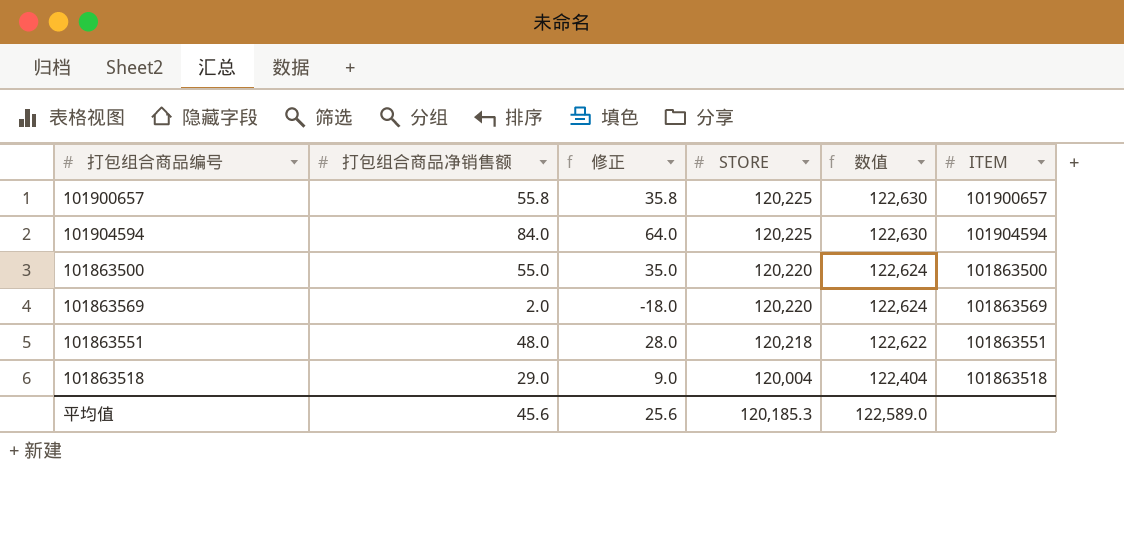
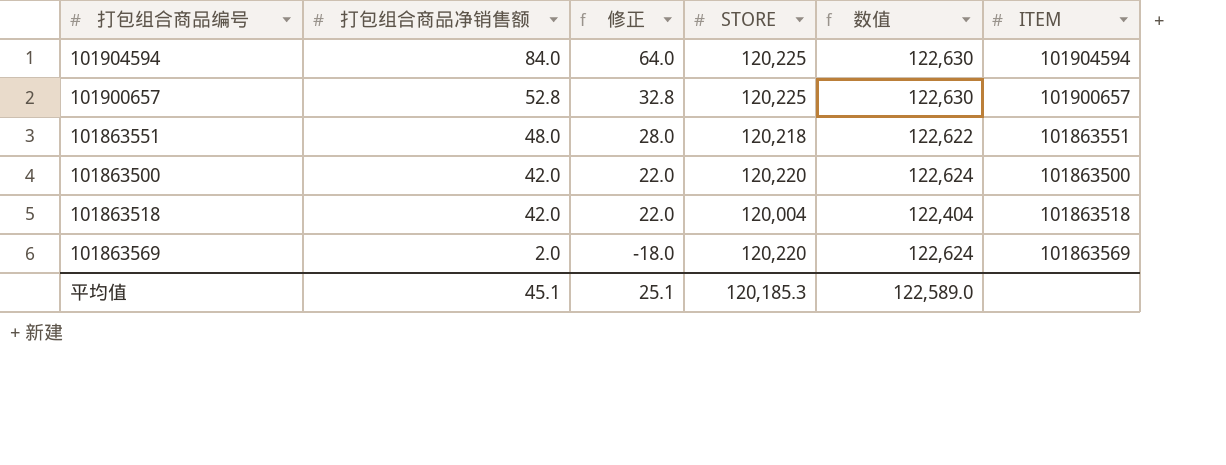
row order: STORE descending -> 打包组合商品净销售额 descending
101900657 | 打包组合商品净销售额: 55.8 -> 52.8
101900657 | 修正: 35.8 -> 32.8
101863500 | 打包组合商品净销售额: 55.0 -> 42.0
101863500 | 修正: 35.0 -> 22.0
101863518 | 打包组合商品净销售额: 29.0 -> 42.0
101863518 | 修正: 9.0 -> 22.0
平均值 | 打包组合商品净销售额: 45.6 -> 45.1
平均值 | 修正: 25.6 -> 25.1

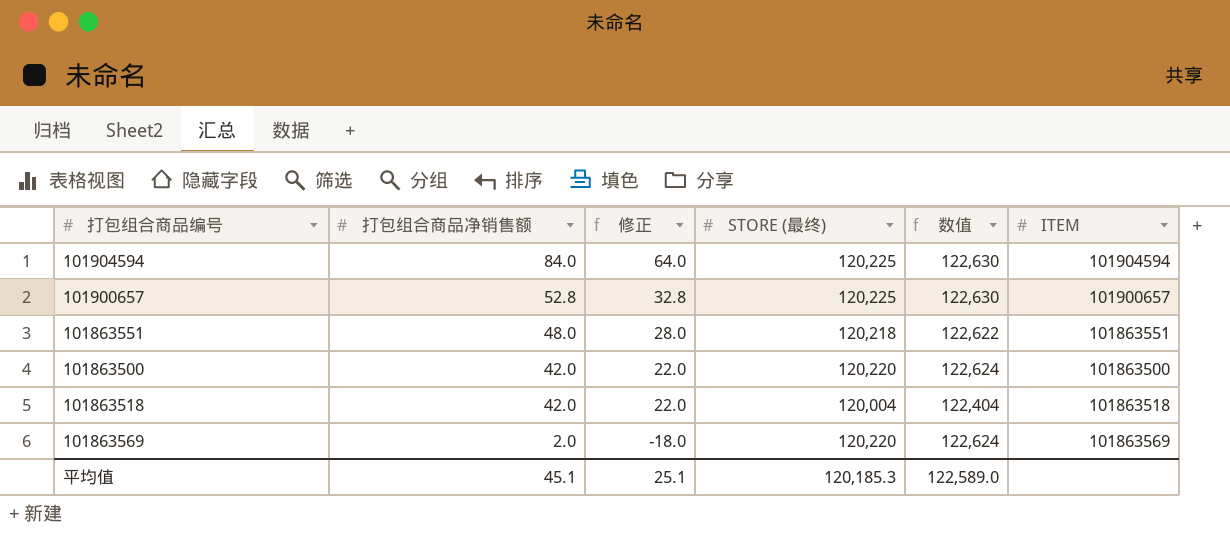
column name: STORE -> STORE (最终)

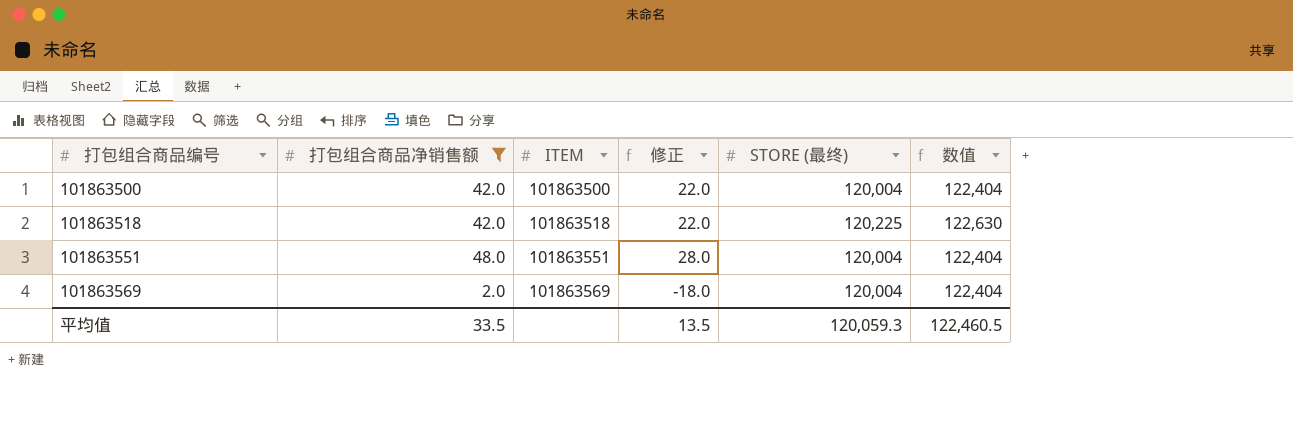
filter: none -> 打包组合商品净销售额 <= 48.0
row order: 打包组合商品净销售额 descending -> 打包组合商品编号 ascending
column ITEM | position: 6 -> 3
101863500 | STORE (最终): 120,220 -> 120,004
101863500 | 数值: 122,624 -> 122,404
101863518 | STORE (最终): 120,004 -> 120,225
101863518 | 数值: 122,404 -> 122,630
101863551 | STORE (最终): 120,218 -> 120,004
101863551 | 数值: 122,622 -> 122,404
101863569 | STORE (最终): 120,220 -> 120,004
101863569 | 数值: 122,624 -> 122,404
平均值 | 打包组合商品净销售额: 45.1 -> 33.5
平均值 | 修正: 25.1 -> 13.5
平均值 | STORE (最终): 120,185.3 -> 120,059.3
平均值 | 数值: 122,589.0 -> 122,460.5

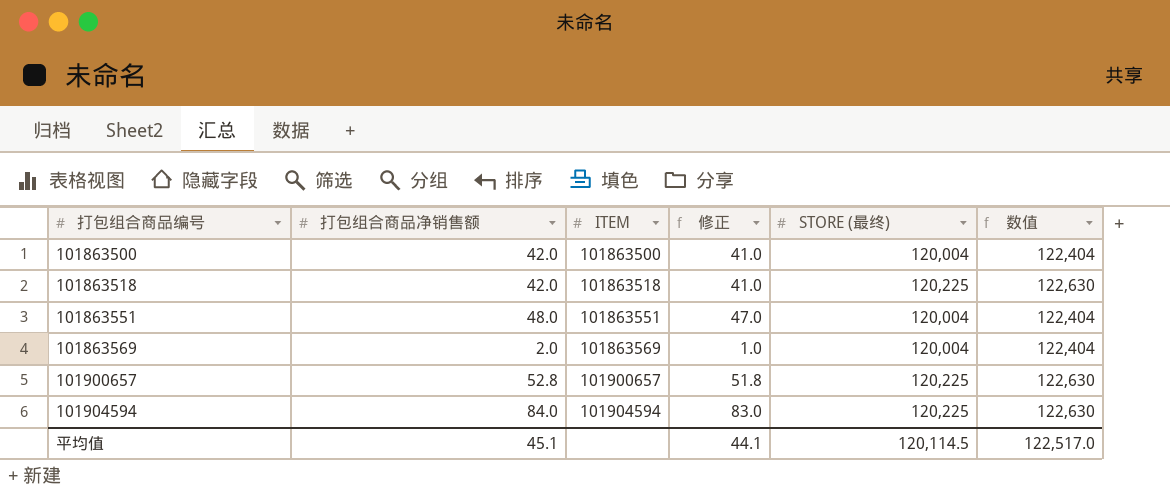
filter: 打包组合商品净销售额 <= 48.0 -> none
column 修正 | formula: [打包组合商品净销售额] - 20 -> [打包组合商品净销售额] - 1
平均值 | 打包组合商品净销售额: 33.5 -> 45.1
平均值 | 修正: 13.5 -> 44.1
平均值 | STORE (最终): 120,059.3 -> 120,114.5
平均值 | 数值: 122,460.5 -> 122,517.0

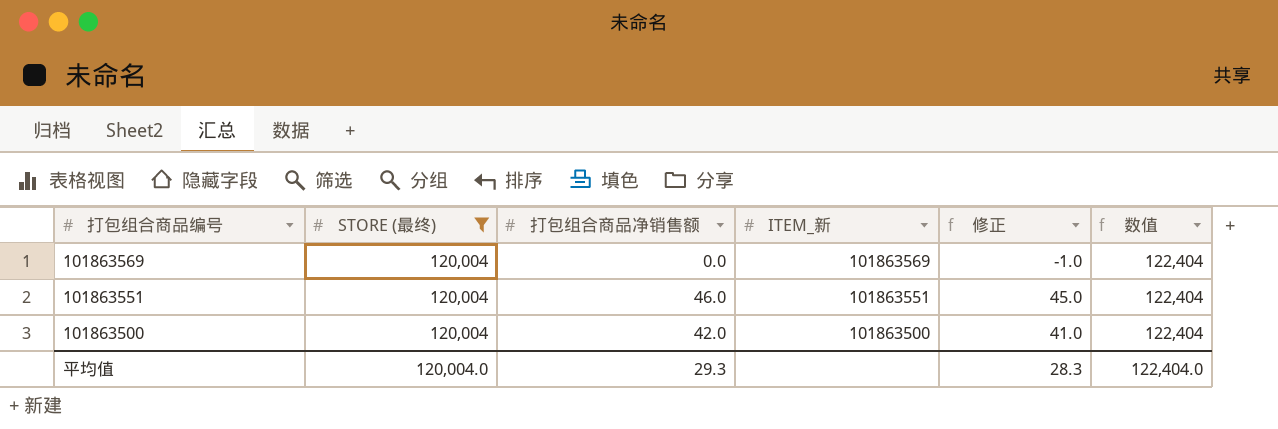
filter: none -> STORE (最终) = 120,004
row order: 打包组合商品编号 ascending -> 打包组合商品编号 descending
column STORE (最终) | position: 5 -> 2
column name: ITEM -> ITEM_新
101863569 | 打包组合商品净销售额: 2.0 -> 0.0
101863569 | 修正: 1.0 -> -1.0
101863551 | 打包组合商品净销售额: 48.0 -> 46.0
101863551 | 修正: 47.0 -> 45.0
平均值 | STORE (最终): 120,114.5 -> 120,004.0
平均值 | 打包组合商品净销售额: 45.1 -> 29.3
平均值 | 修正: 44.1 -> 28.3
平均值 | 数值: 122,517.0 -> 122,404.0

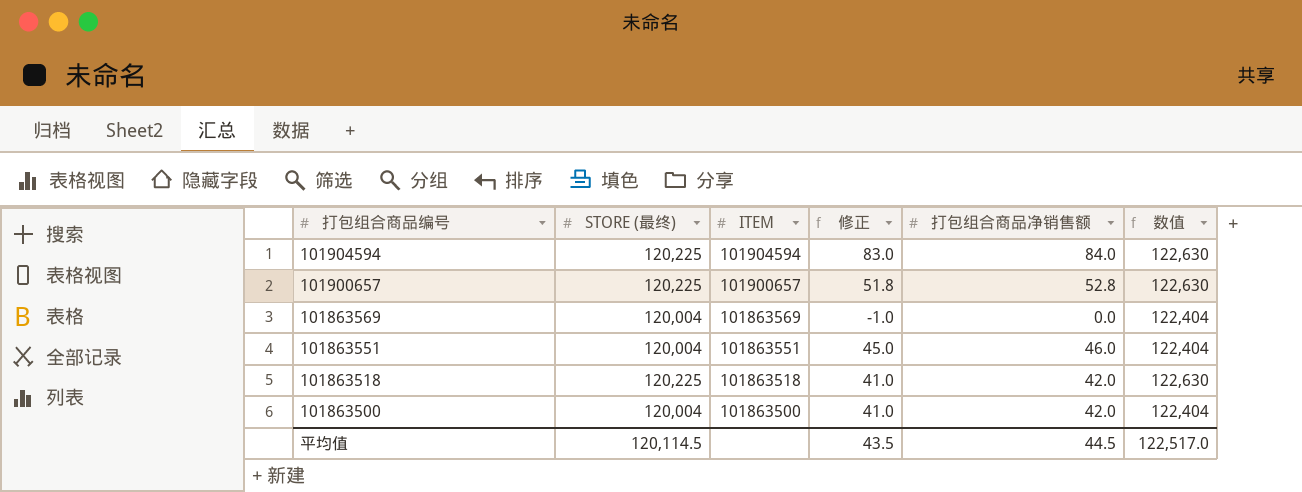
filter: STORE (最终) = 120,004 -> none
column name: ITEM_新 -> ITEM
column 打包组合商品净销售额 | position: 3 -> 5
平均值 | STORE (最终): 120,004.0 -> 120,114.5
平均值 | 修正: 28.3 -> 43.5
平均值 | 打包组合商品净销售额: 29.3 -> 44.5
平均值 | 数值: 122,404.0 -> 122,517.0

